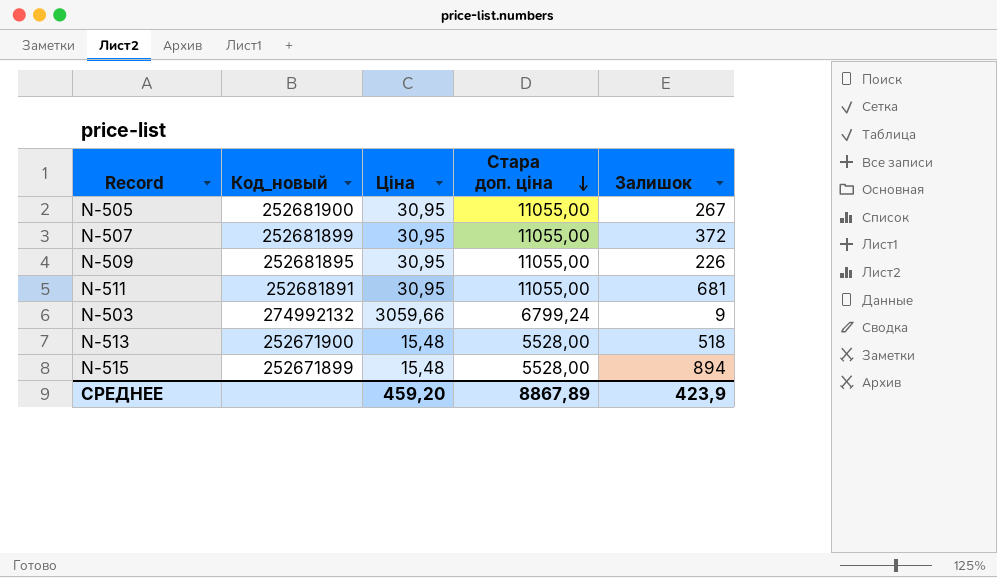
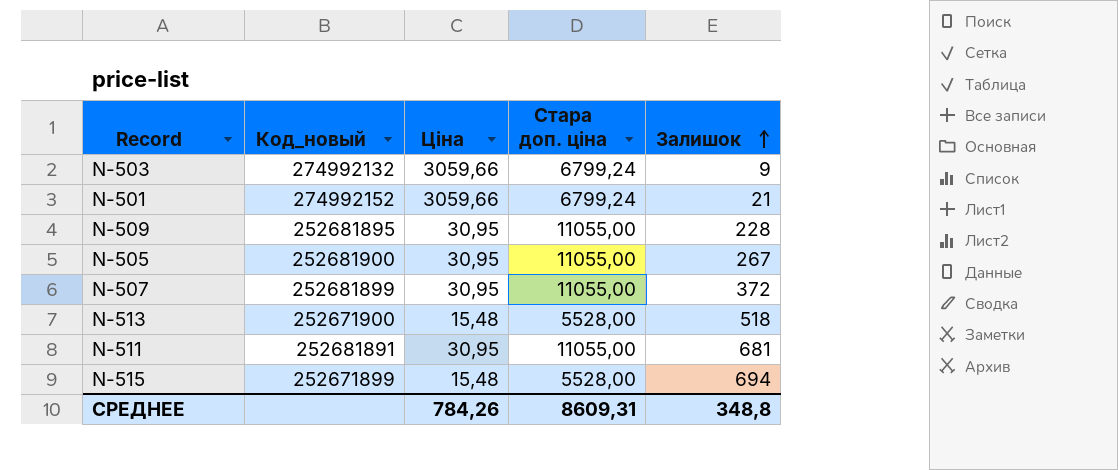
row order: Стара доп. ціна descending -> Залишок ascending
row N-501: none -> 274992152 | 3059,66 | 6799,24 | 21
N-509 | Залишок: 226 -> 228
N-515 | Залишок: 894 -> 694
СРЕДНЕЕ | Ціна: 459,20 -> 784,26
СРЕДНЕЕ | Стара доп. ціна: 8867,89 -> 8609,31
СРЕДНЕЕ | Залишок: 423,9 -> 348,8

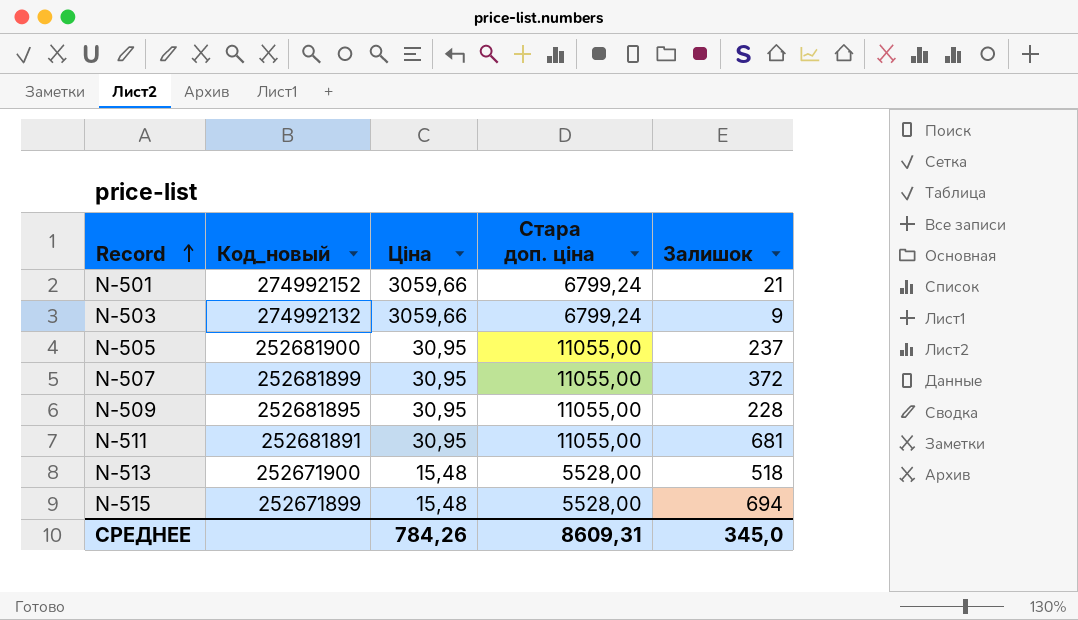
row order: Залишок ascending -> Record ascending
N-505 | Залишок: 267 -> 237
СРЕДНЕЕ | Залишок: 348,8 -> 345,0

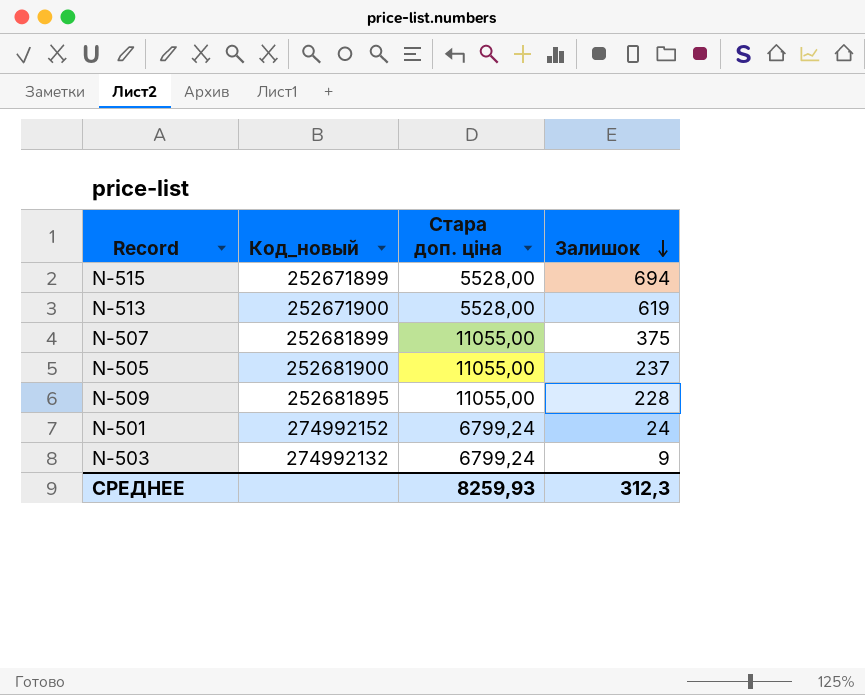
row order: Record ascending -> Залишок descending
column Ціна | position: 3 -> none
row N-511: 252681891 | 30,95 | 11055,00 | 681 -> none
N-513 | Залишок: 518 -> 619
N-507 | Залишок: 372 -> 375
N-501 | Залишок: 21 -> 24
СРЕДНЕЕ | Стара доп. ціна: 8609,31 -> 8259,93
СРЕДНЕЕ | Залишок: 345,0 -> 312,3

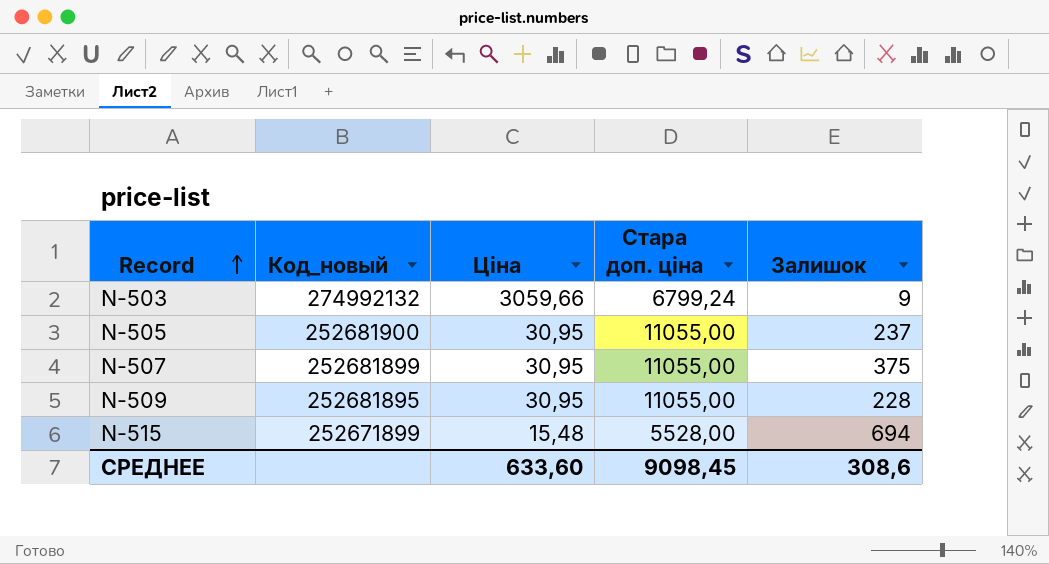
row order: Залишок descending -> Record ascending
column Ціна | position: none -> 3
row N-513: 252671900 | 5528,00 | 619 -> none
row N-501: 274992152 | 6799,24 | 24 -> none
СРЕДНЕЕ | Стара доп. ціна: 8259,93 -> 9098,45
СРЕДНЕЕ | Залишок: 312,3 -> 308,6

